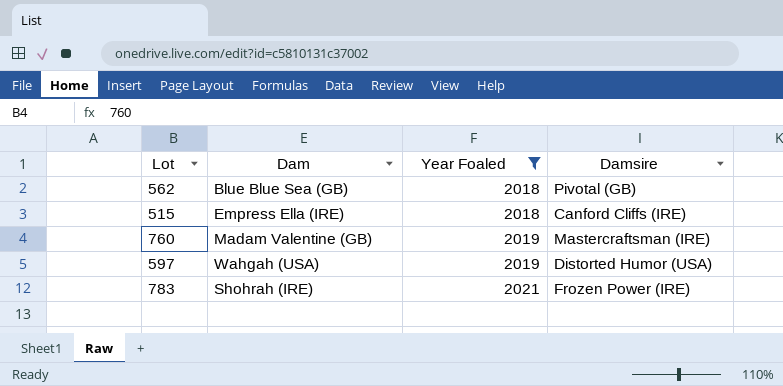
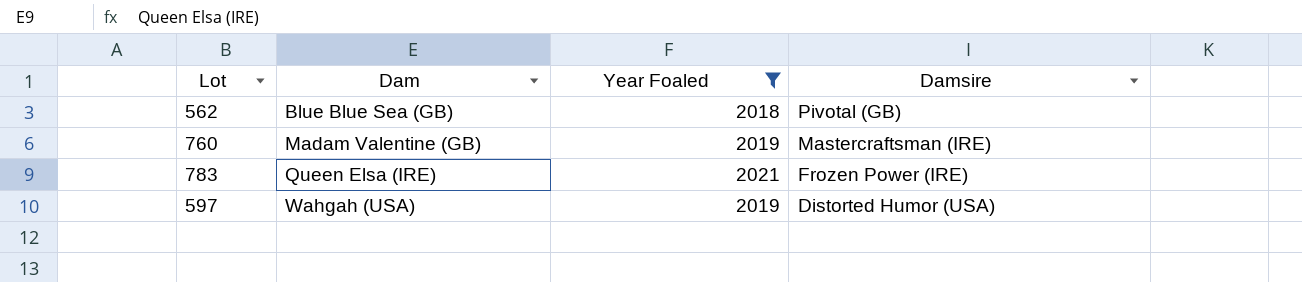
row order: Year Foaled ascending -> Dam ascending
row 515: Empress Ella (IRE) | 2018 | Canford Cliffs (IRE) -> none
783 | Dam: Shohrah (IRE) -> Queen Elsa (IRE)

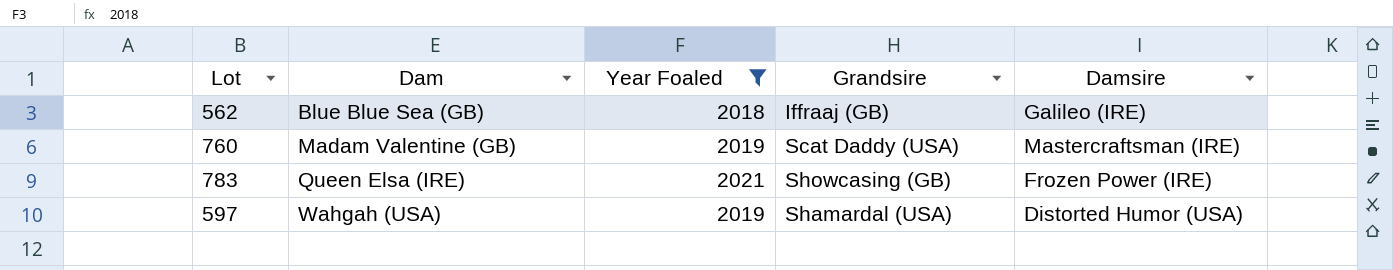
column Grandsire | position: none -> 4
562 | Damsire: Pivotal (GB) -> Galileo (IRE)

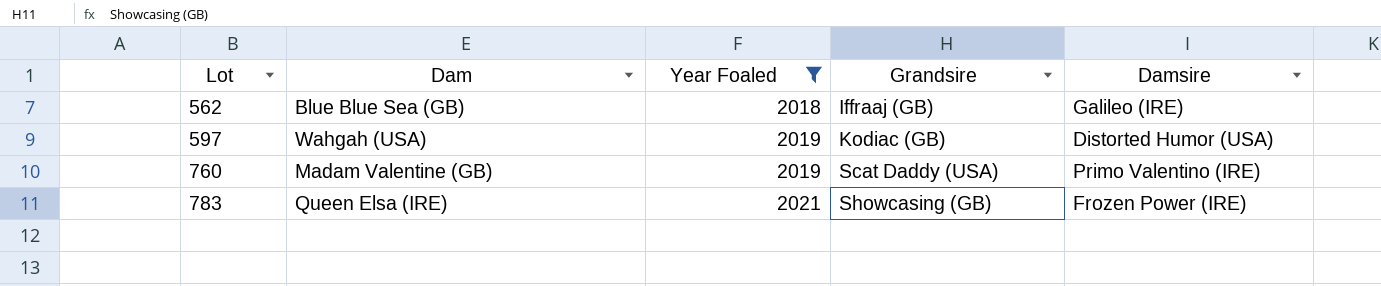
row order: Dam ascending -> Lot ascending
597 | Grandsire: Shamardal (USA) -> Kodiac (GB)
760 | Damsire: Mastercraftsman (IRE) -> Primo Valentino (IRE)

